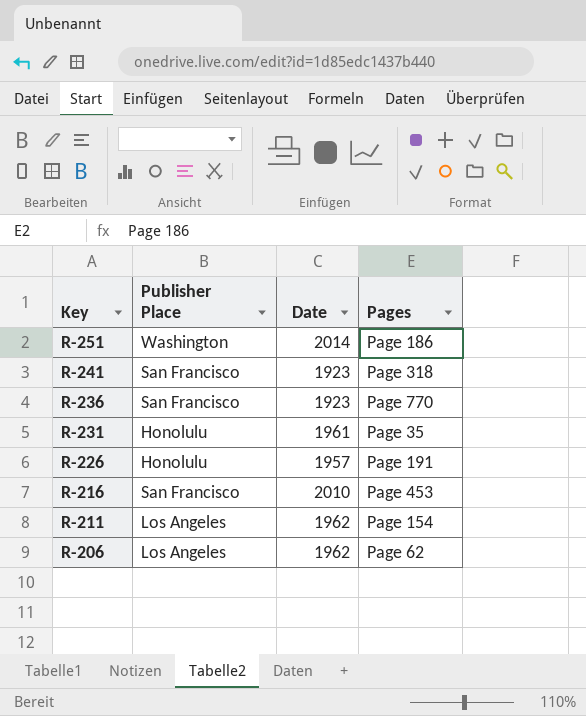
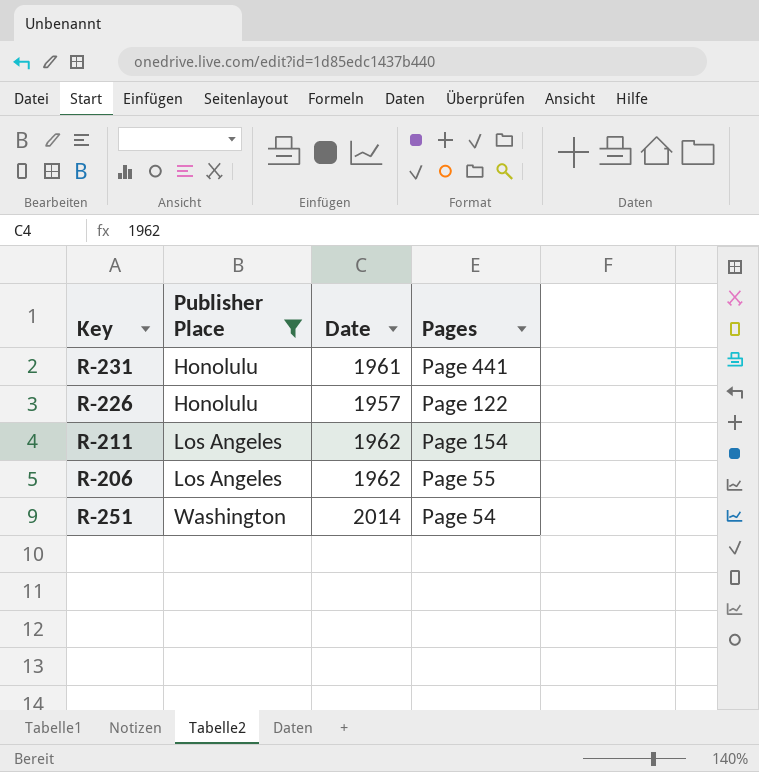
filter: none -> Publisher Place != San Francisco
row order: Key descending -> Publisher Place ascending
R-231 | Pages: Page 35 -> Page 441
R-226 | Pages: Page 191 -> Page 122
R-206 | Pages: Page 62 -> Page 55
R-251 | Pages: Page 186 -> Page 54

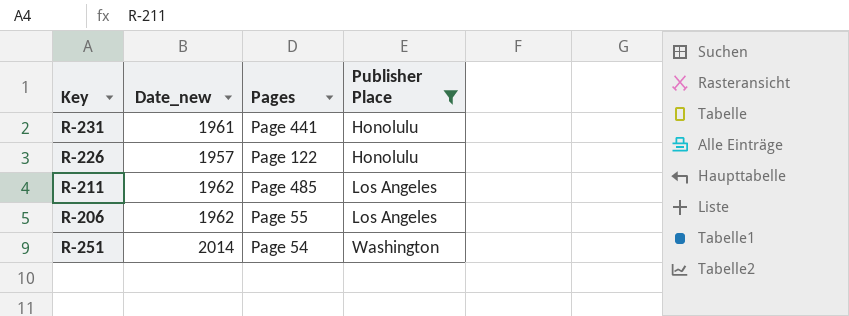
column name: Date -> Date_new
column Publisher Place | position: 2 -> 4
R-211 | Pages: Page 154 -> Page 485

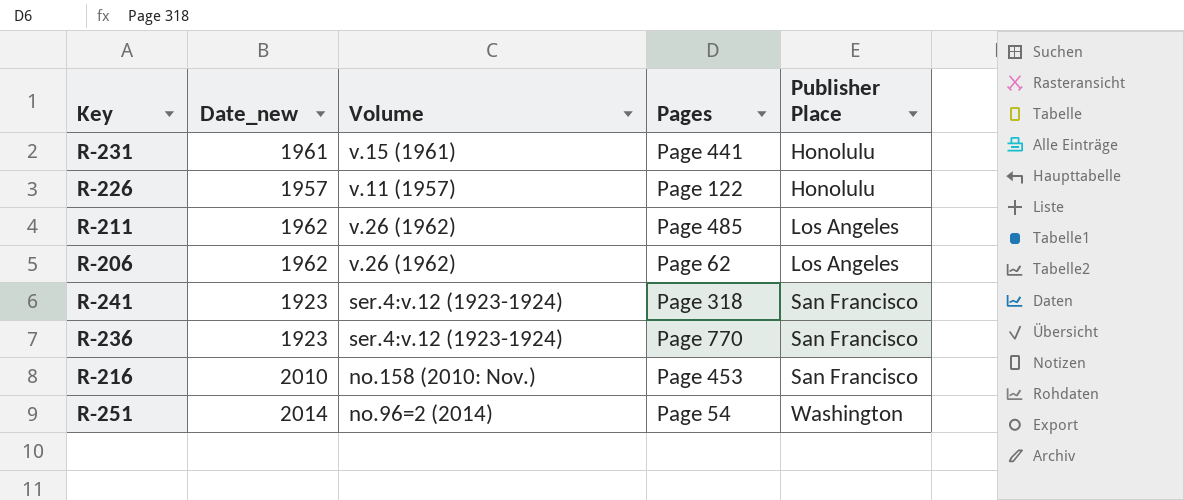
filter: Publisher Place != San Francisco -> none
column Volume | position: none -> 3
R-206 | Pages: Page 55 -> Page 62

